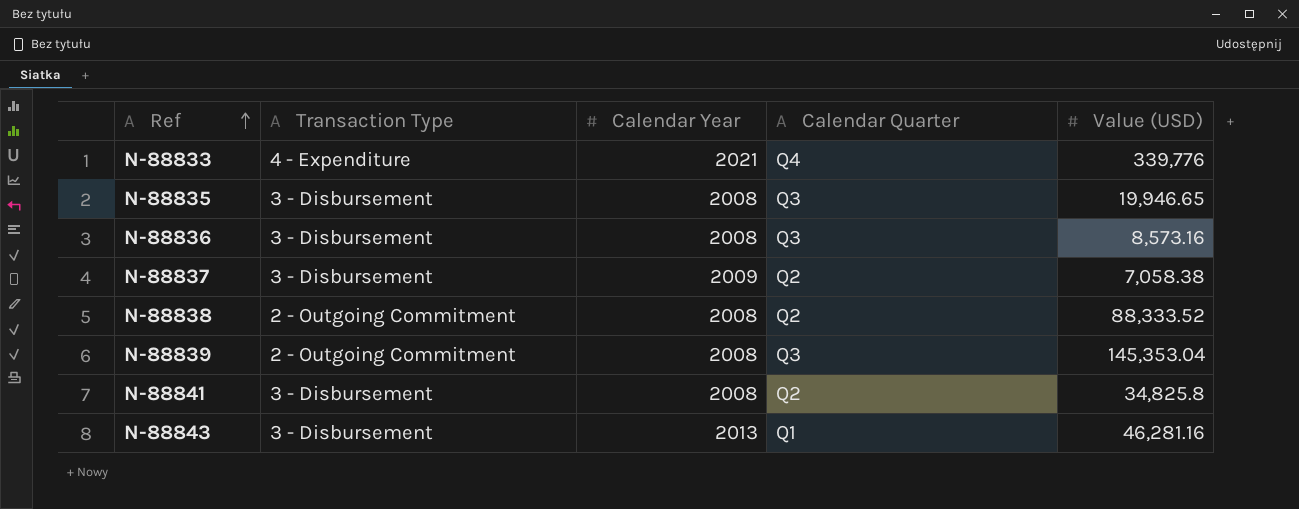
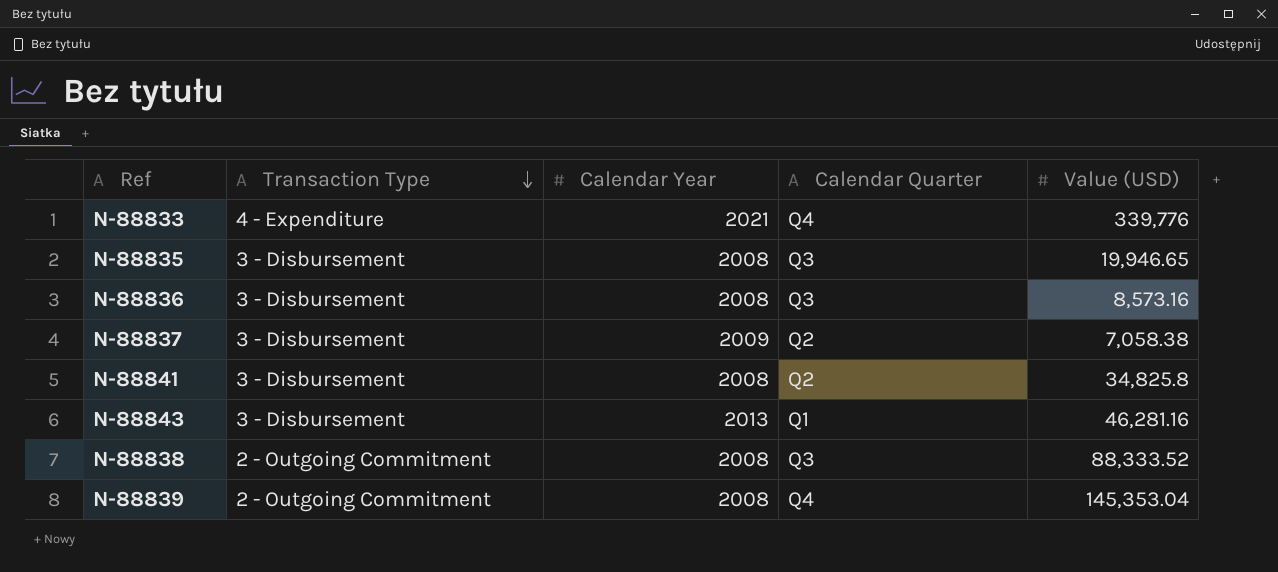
row order: Ref ascending -> Transaction Type descending
N-88838 | Calendar Quarter: Q2 -> Q3
N-88839 | Calendar Quarter: Q3 -> Q4

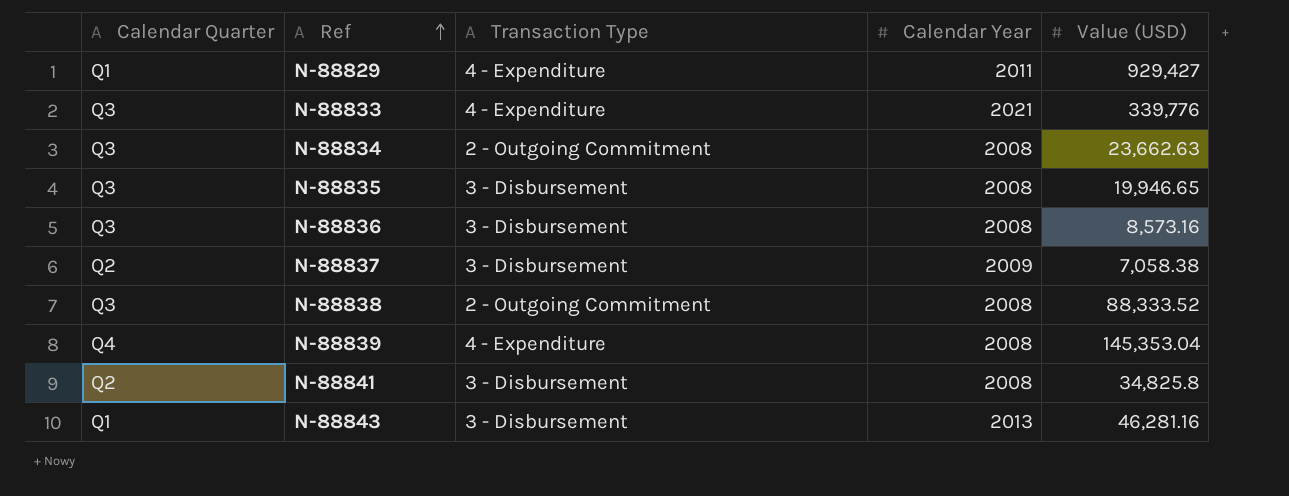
row order: Transaction Type descending -> Ref ascending
column Calendar Quarter | position: 4 -> 1
row N-88829: none -> Q1 | 4 - Expenditure | 2011 | 929,427
N-88833 | Calendar Quarter: Q4 -> Q3
row N-88834: none -> Q3 | 2 - Outgoing Commitment | 2008 | 23,662.63
N-88839 | Transaction Type: 2 - Outgoing Commitment -> 4 - Expenditure

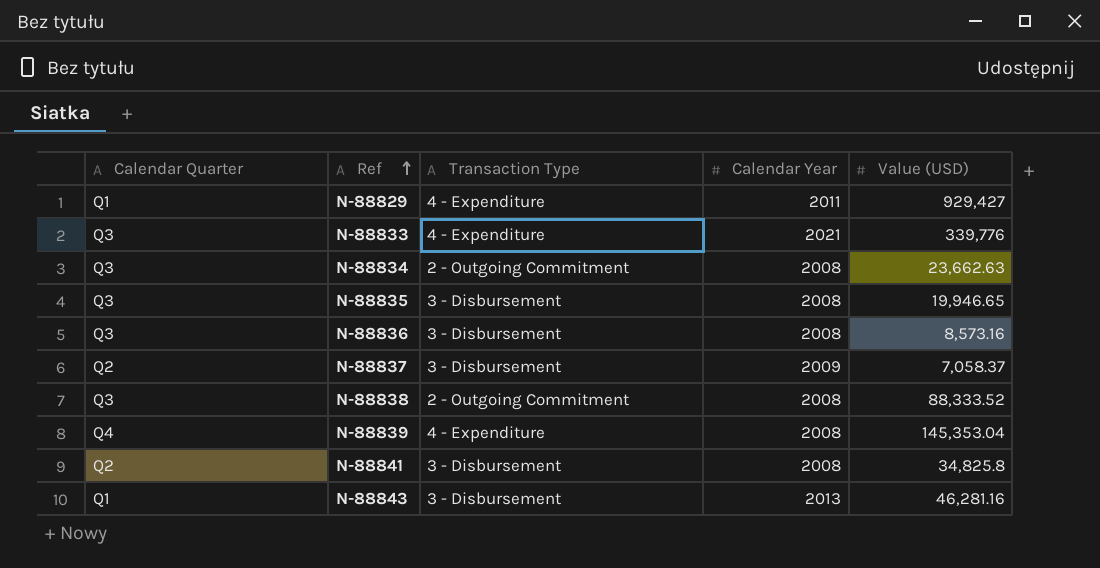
N-88837 | Value (USD): 7,058.38 -> 7,058.37

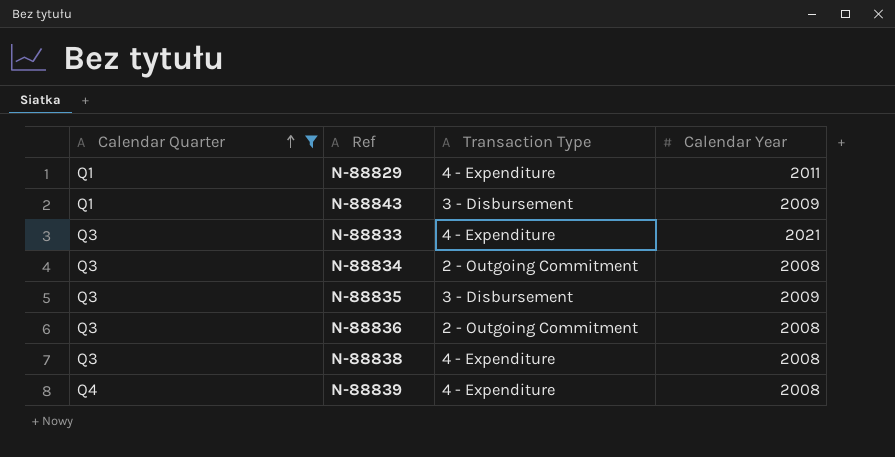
filter: none -> Calendar Quarter != Q2
row order: Ref ascending -> Calendar Quarter ascending
column Value (USD) | position: 5 -> none
N-88843 | Calendar Year: 2013 -> 2009
N-88835 | Calendar Year: 2008 -> 2009
N-88836 | Transaction Type: 3 - Disbursement -> 2 - Outgoing Commitment
N-88838 | Transaction Type: 2 - Outgoing Commitment -> 4 - Expenditure

